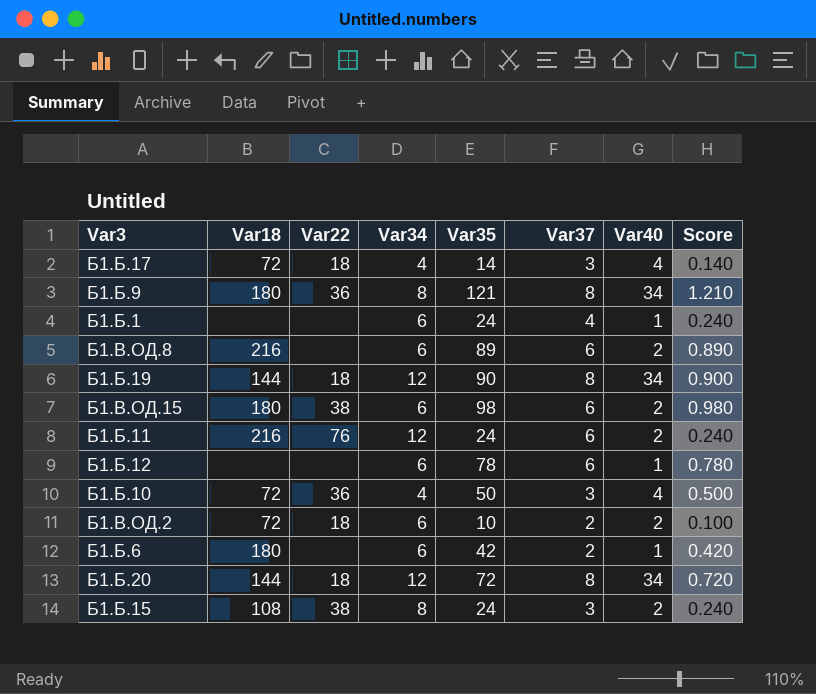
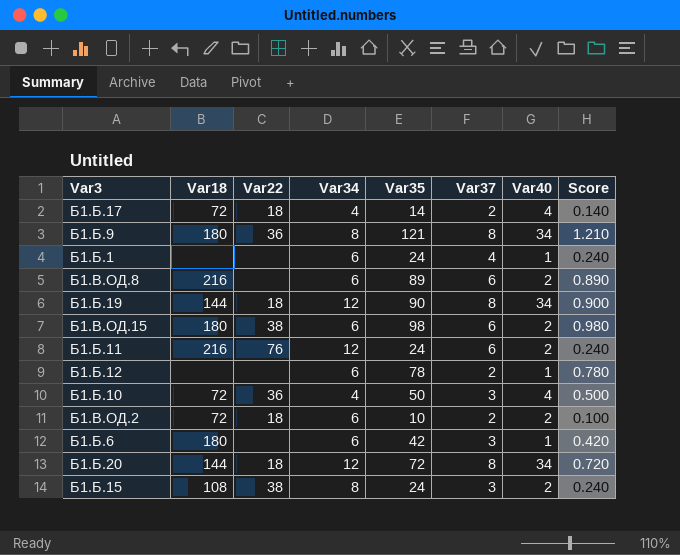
Б1.Б.17 | Var37: 3 -> 2
Б1.Б.12 | Var37: 6 -> 2
Б1.Б.6 | Var37: 2 -> 3

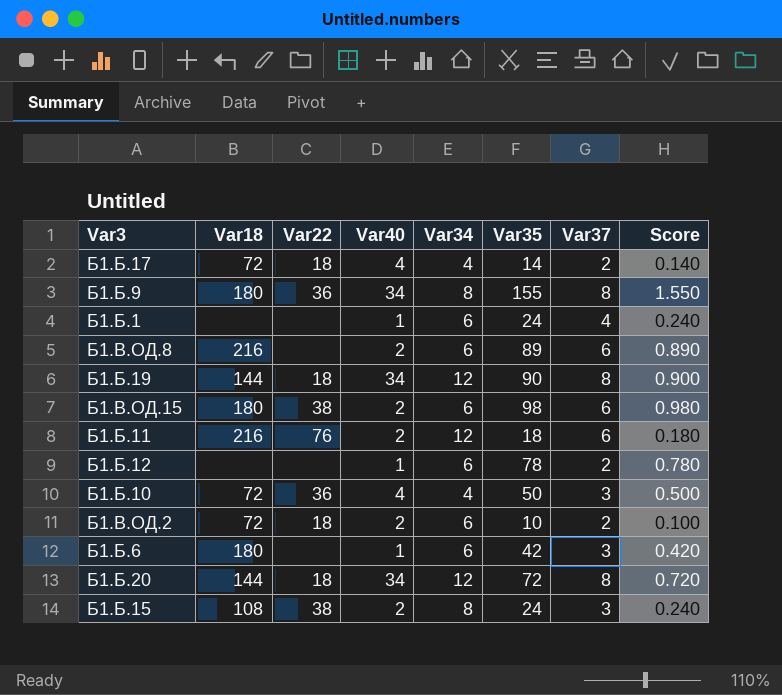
column Var40 | position: 7 -> 4
Б1.Б.9 | Var35: 121 -> 155
Б1.Б.9 | Score: 1.210 -> 1.550
Б1.Б.11 | Var35: 24 -> 18
Б1.Б.11 | Score: 0.240 -> 0.180

